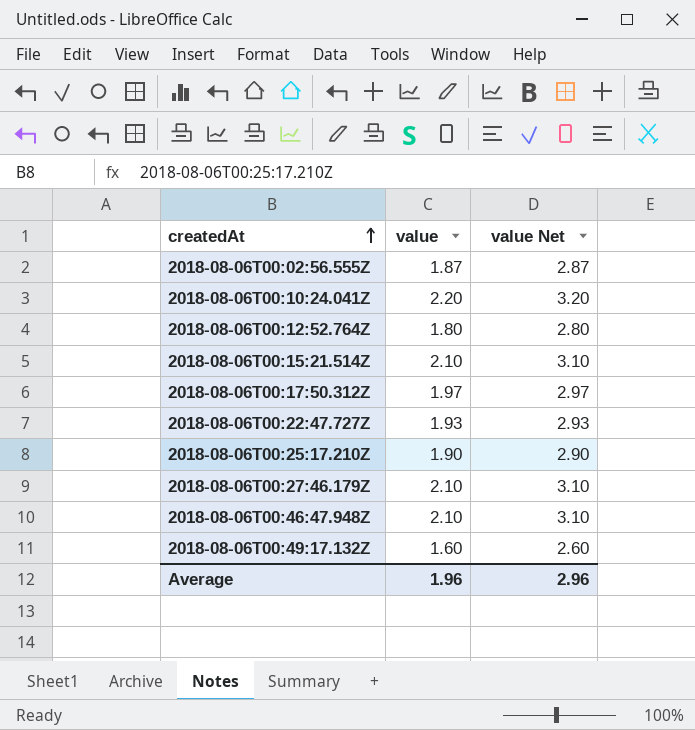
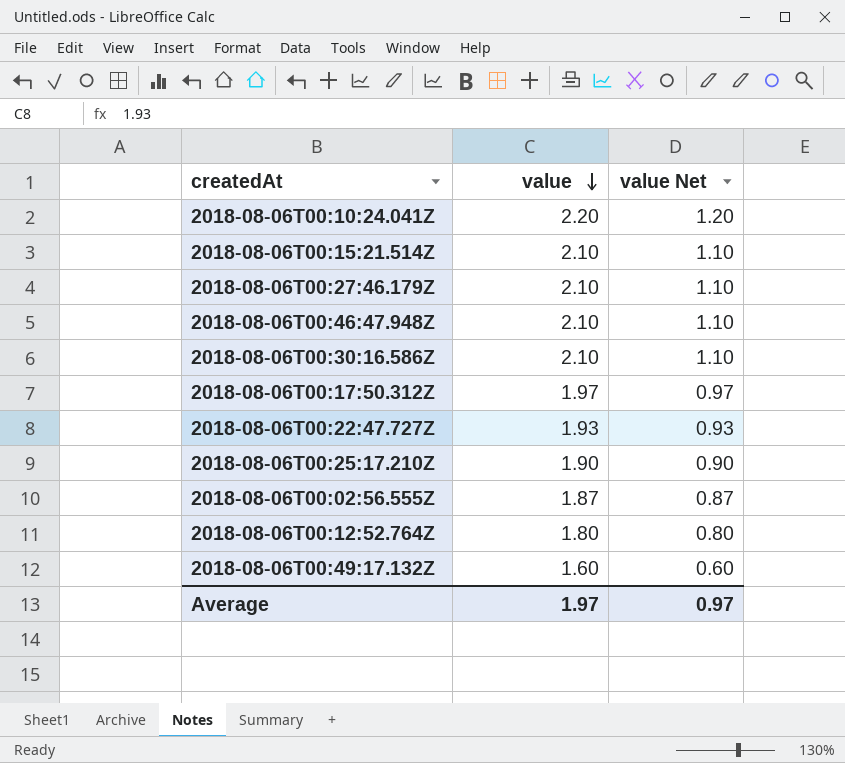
row order: createdAt ascending -> value descending
column value Net | formula: [value] + 1 -> [value] - 1
row 2018-08-06T00:30:16.586Z: none -> 2.10 | 1.10
Average | value: 1.96 -> 1.97
Average | value Net: 2.96 -> 0.97

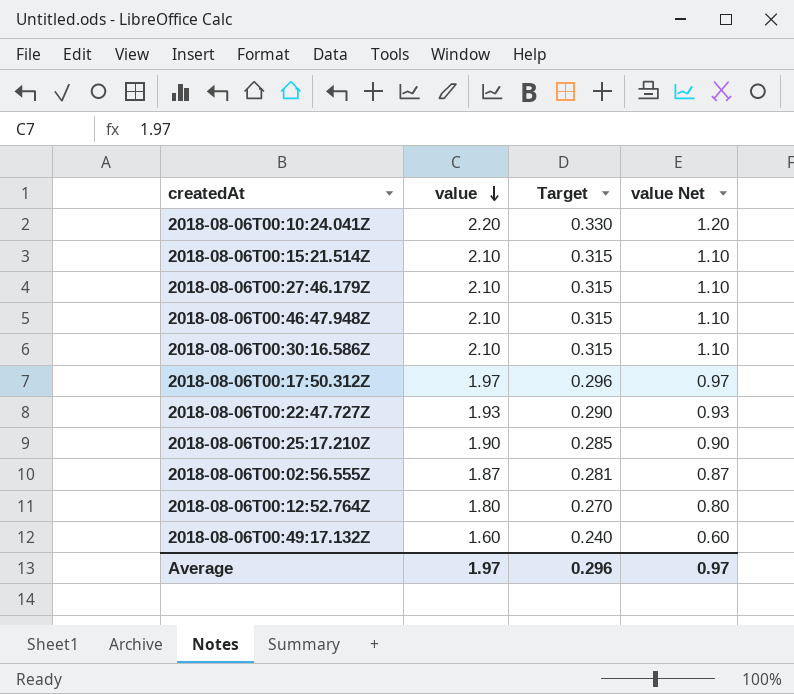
column Target | formula: none -> [value] * 0.15

